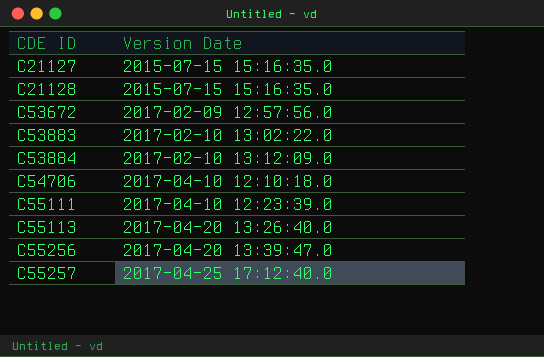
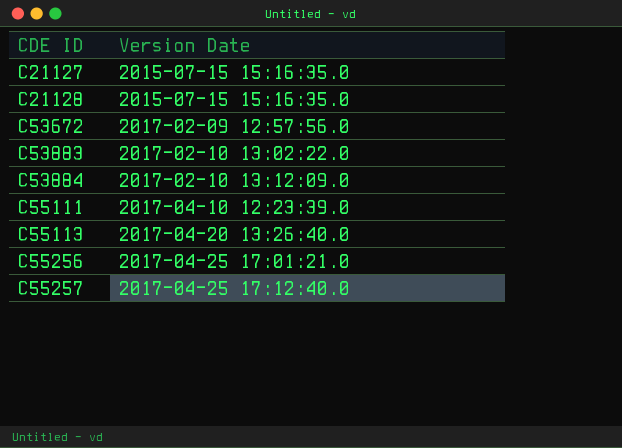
row C54706: 2017-04-10 12:10:18.0 -> none
C55256 | Version Date: 2017-04-20 13:39:47.0 -> 2017-04-25 17:01:21.0

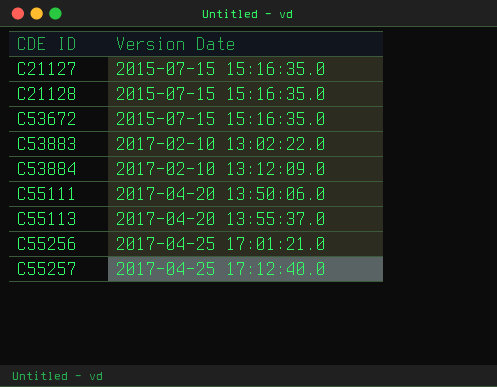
C53672 | Version Date: 2017-02-09 12:57:56.0 -> 2015-07-15 15:16:35.0
C55111 | Version Date: 2017-04-10 12:23:39.0 -> 2017-04-20 13:50:06.0
C55113 | Version Date: 2017-04-20 13:26:40.0 -> 2017-04-20 13:55:37.0

